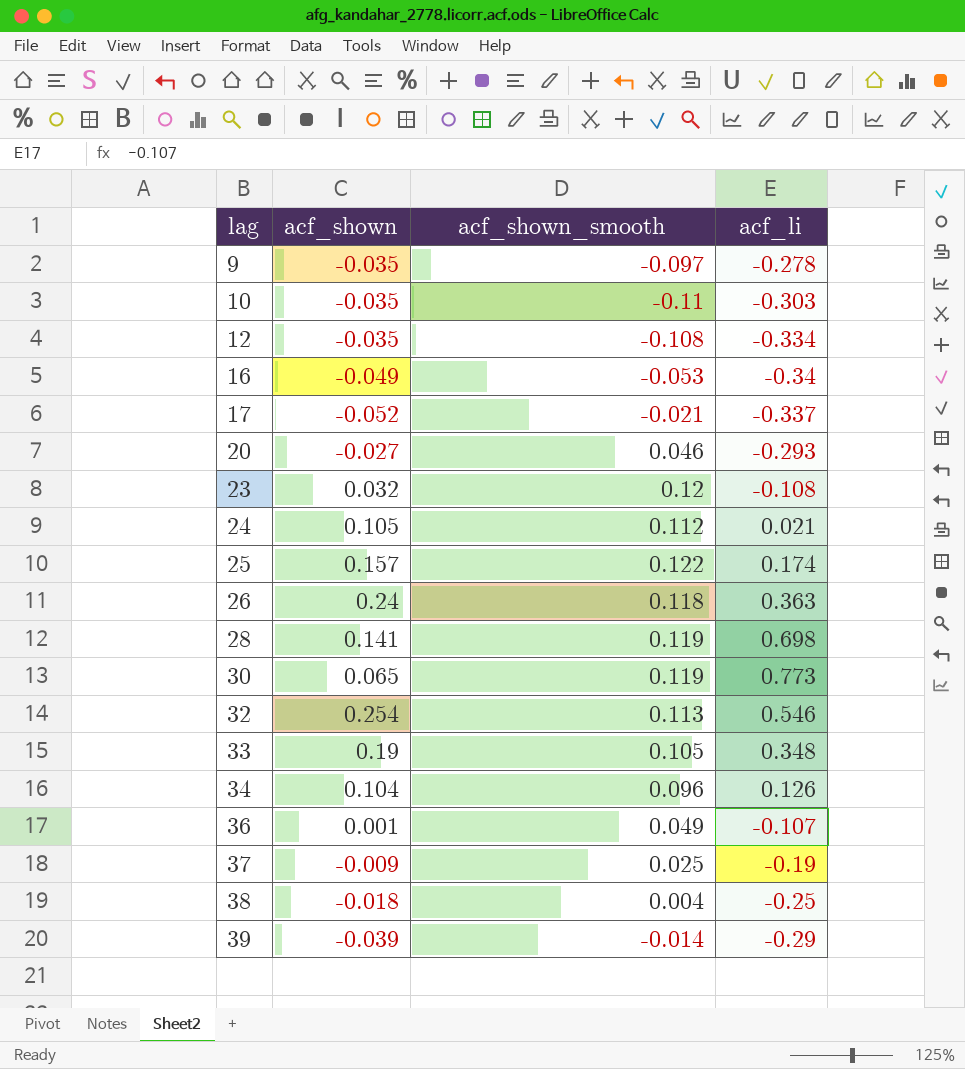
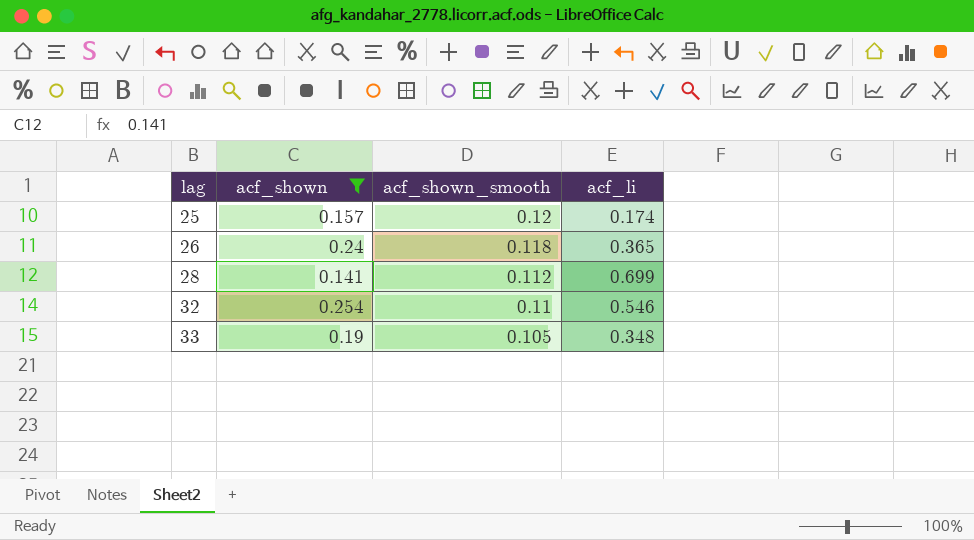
filter: none -> acf_shown >= 0.141
25 | acf_shown_smooth: 0.122 -> 0.12
26 | acf_li: 0.363 -> 0.365
28 | acf_shown_smooth: 0.119 -> 0.112
28 | acf_li: 0.698 -> 0.699
32 | acf_shown_smooth: 0.113 -> 0.11

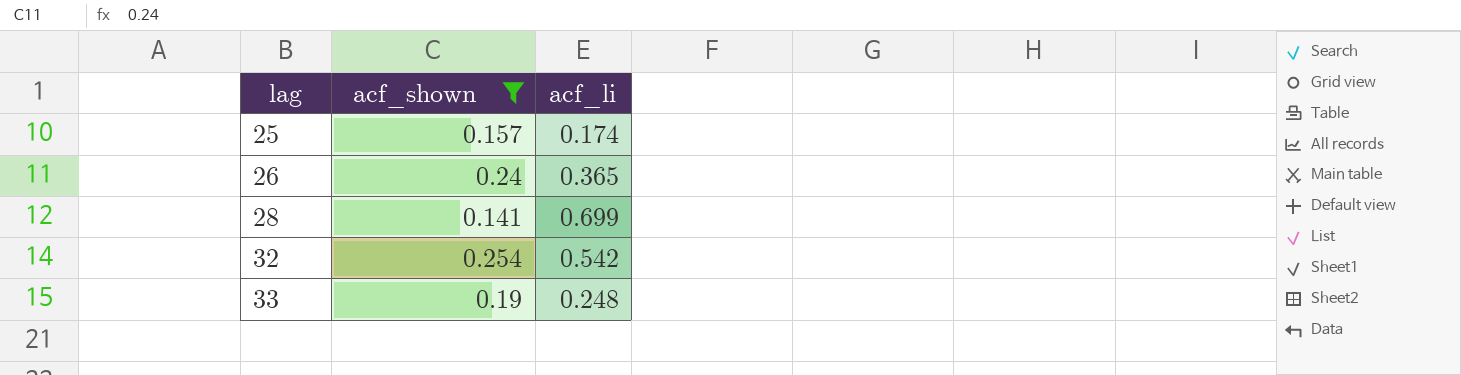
column acf_shown_smooth | position: 3 -> none
32 | acf_li: 0.546 -> 0.542
33 | acf_li: 0.348 -> 0.248

